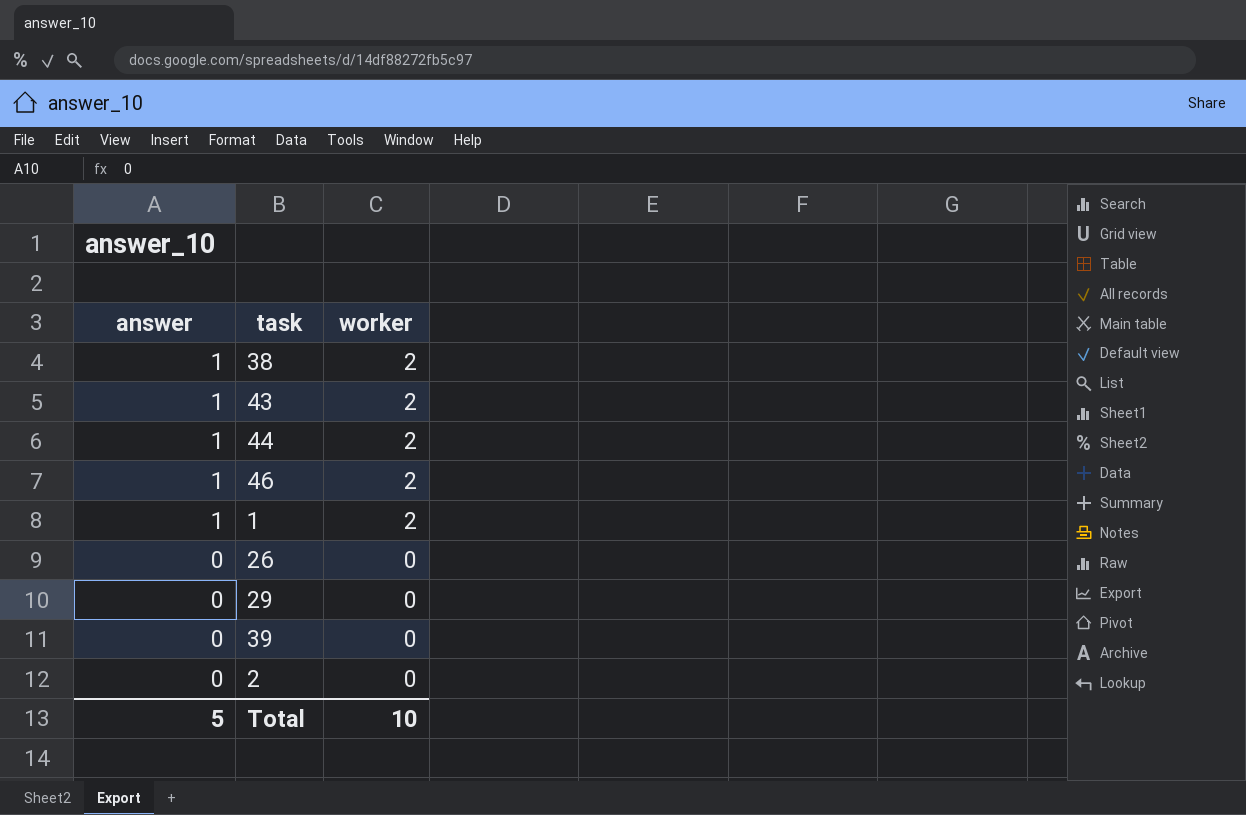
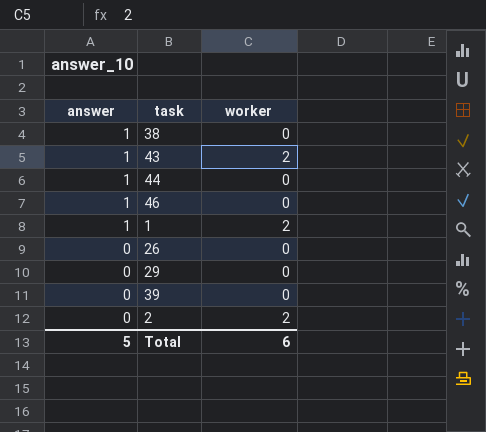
38 | worker: 2 -> 0
44 | worker: 2 -> 0
46 | worker: 2 -> 0
2 | worker: 0 -> 2
Total | worker: 10 -> 6

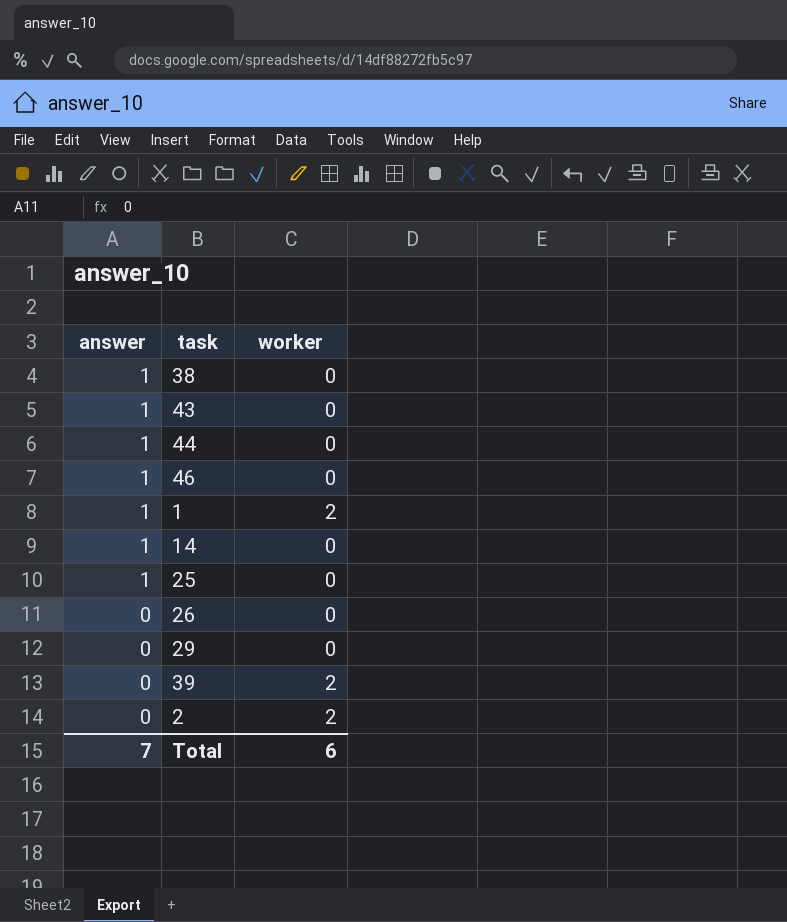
43 | worker: 2 -> 0
row 14: none -> 1 | 0
row 25: none -> 1 | 0
39 | worker: 0 -> 2
Total | answer: 5 -> 7

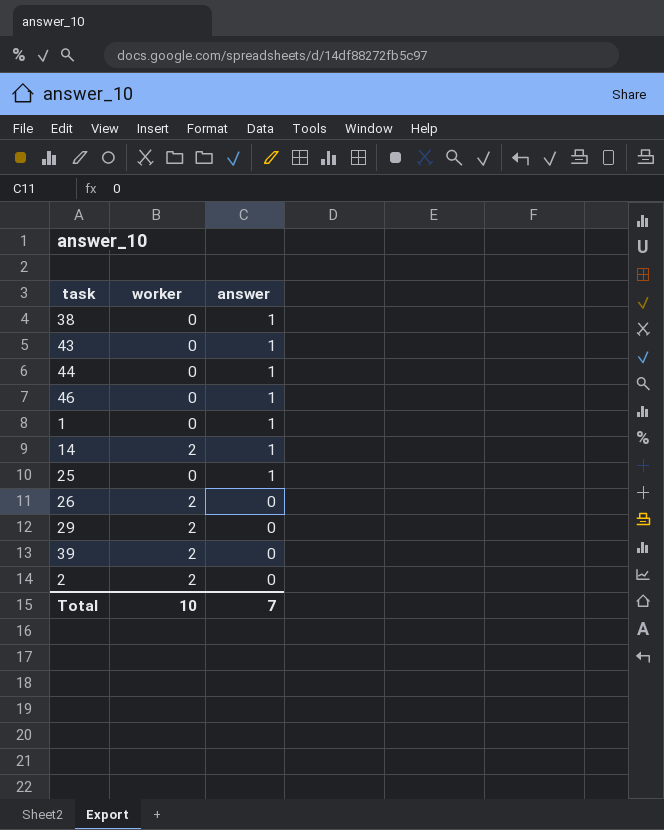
column answer | position: 1 -> 3
1 | worker: 2 -> 0
14 | worker: 0 -> 2
26 | worker: 0 -> 2
29 | worker: 0 -> 2
Total | worker: 6 -> 10

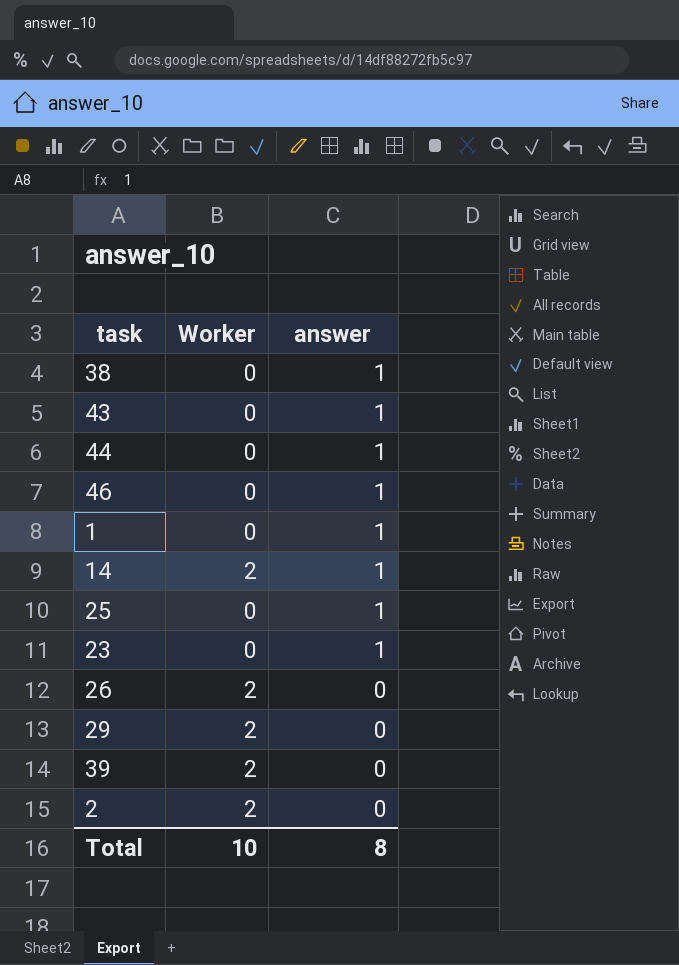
column name: worker -> Worker
row 23: none -> 0 | 1
Total | answer: 7 -> 8

